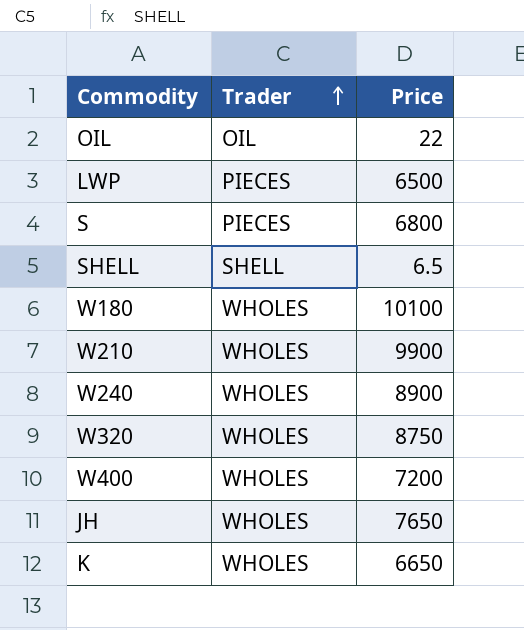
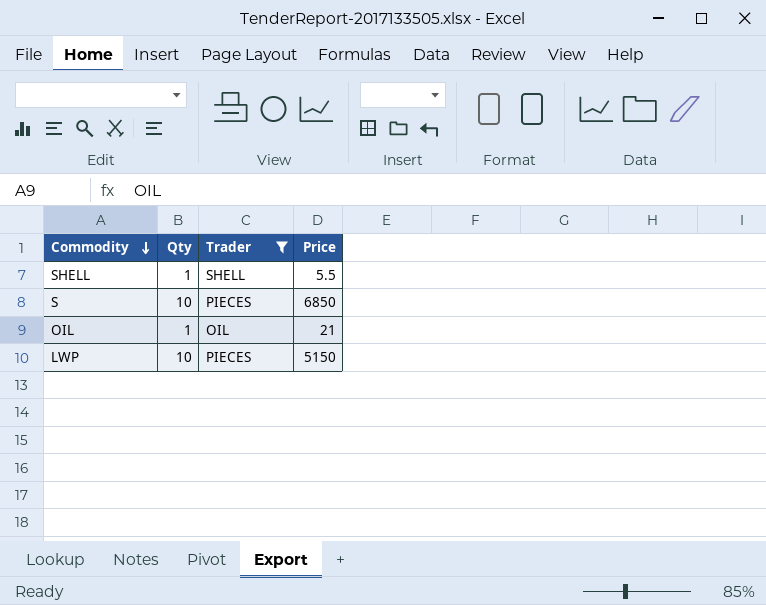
filter: none -> Trader != WHOLES
row order: Trader ascending -> Commodity descending
column Qty | position: none -> 2
SHELL | Price: 6.5 -> 5.5
S | Price: 6800 -> 6850
OIL | Price: 22 -> 21
LWP | Price: 6500 -> 5150

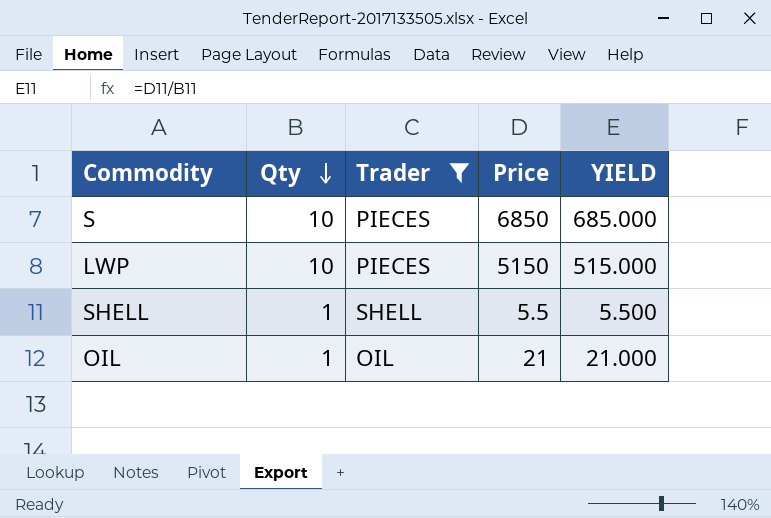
row order: Commodity descending -> Qty descending
column YIELD | formula: none -> [Price] / [Qty]

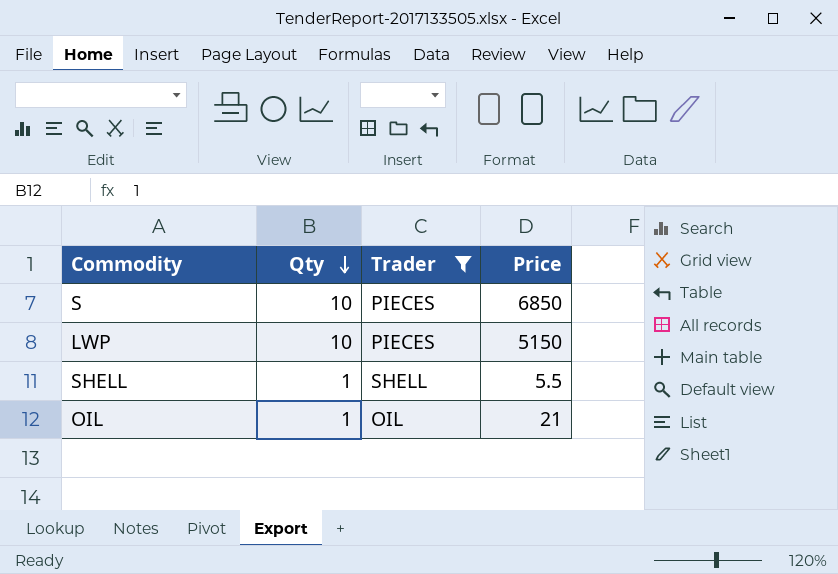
column YIELD | formula: [Price] / [Qty] -> none

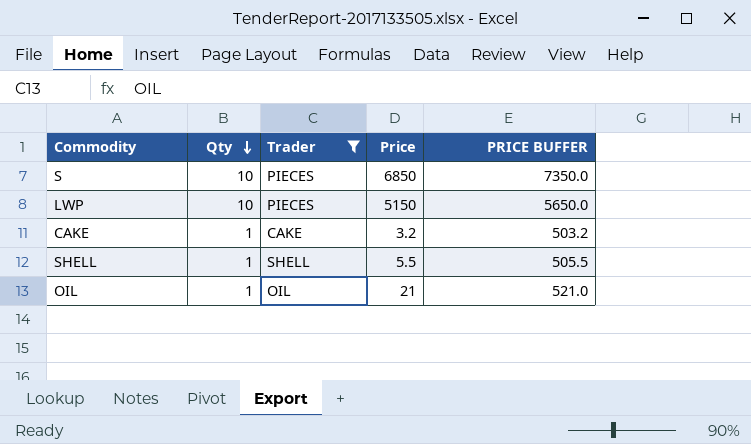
column PRICE BUFFER | formula: none -> [Price] + 500
row CAKE: none -> 1 | CAKE | 3.2 | 503.2

